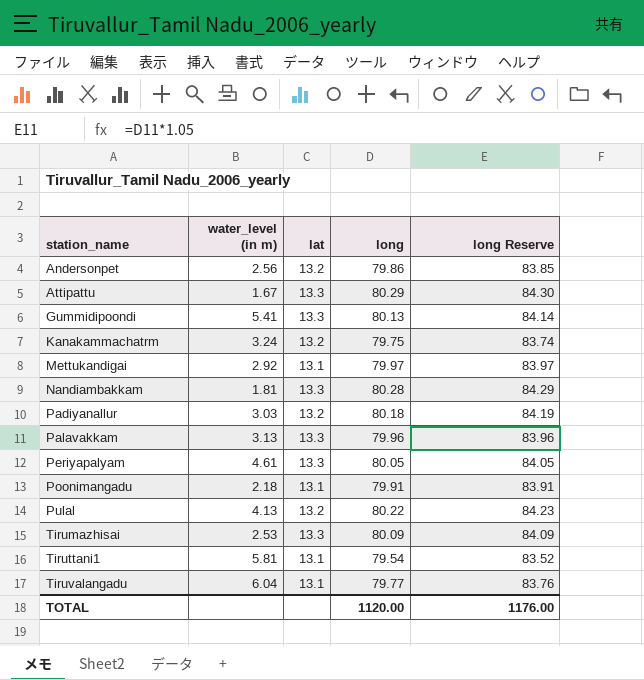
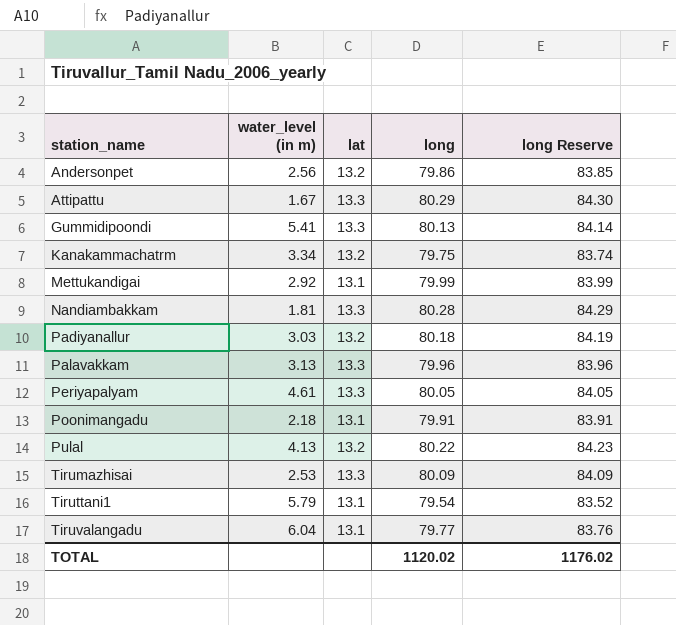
Kanakammachatrm | water_level (in m): 3.24 -> 3.34
Mettukandigai | long: 79.97 -> 79.99
Mettukandigai | long Reserve: 83.97 -> 83.99
Tiruttani1 | water_level (in m): 5.81 -> 5.79
TOTAL | long: 1120.00 -> 1120.02
TOTAL | long Reserve: 1176.00 -> 1176.02

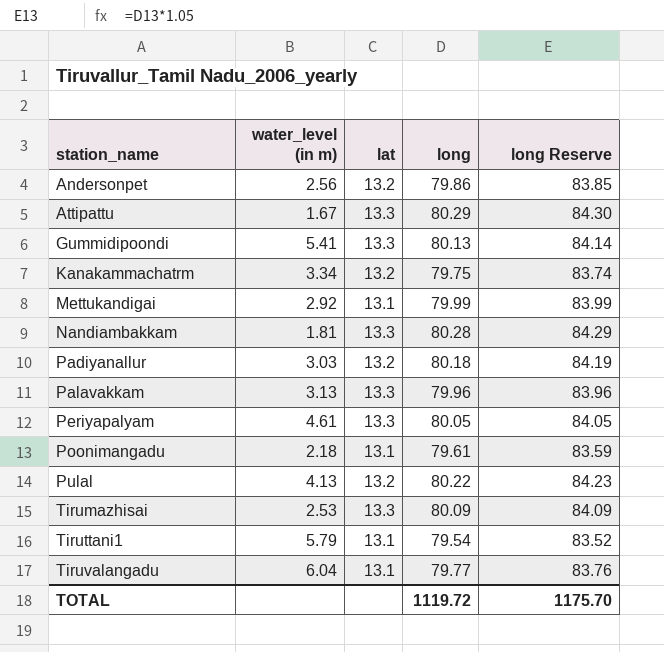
Poonimangadu | long: 79.91 -> 79.61
Poonimangadu | long Reserve: 83.91 -> 83.59
TOTAL | long: 1120.02 -> 1119.72
TOTAL | long Reserve: 1176.02 -> 1175.70

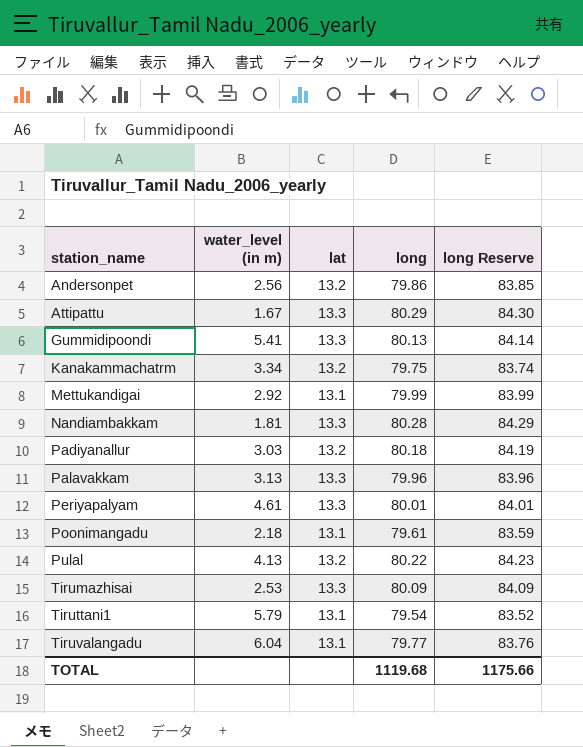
Periyapalyam | long: 80.05 -> 80.01
Periyapalyam | long Reserve: 84.05 -> 84.01
TOTAL | long: 1119.72 -> 1119.68
TOTAL | long Reserve: 1175.70 -> 1175.66

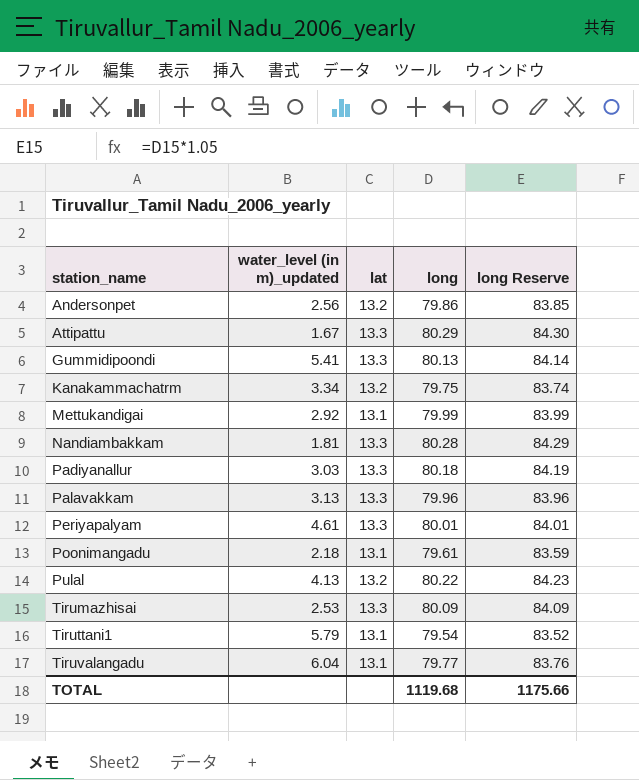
column name: water_level (in m) -> water_level (in m)_updated
Padiyanallur | lat: 13.2 -> 13.3

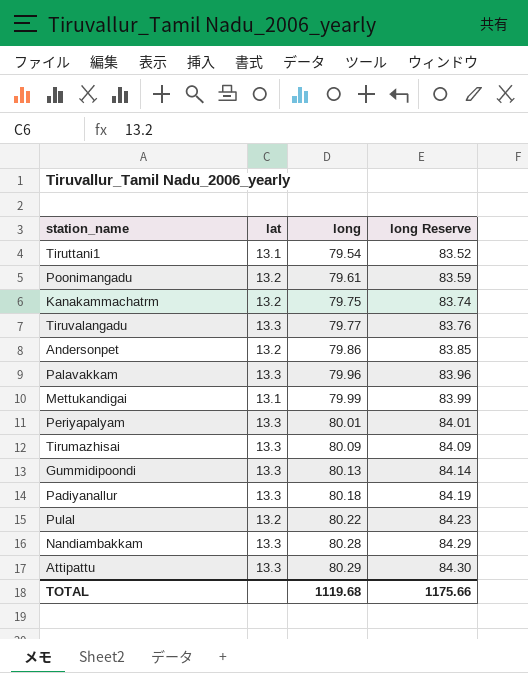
row order: station_name ascending -> long ascending
column water_level (in m)_updated | position: 2 -> none
Poonimangadu | lat: 13.1 -> 13.2
Tiruvalangadu | lat: 13.1 -> 13.3

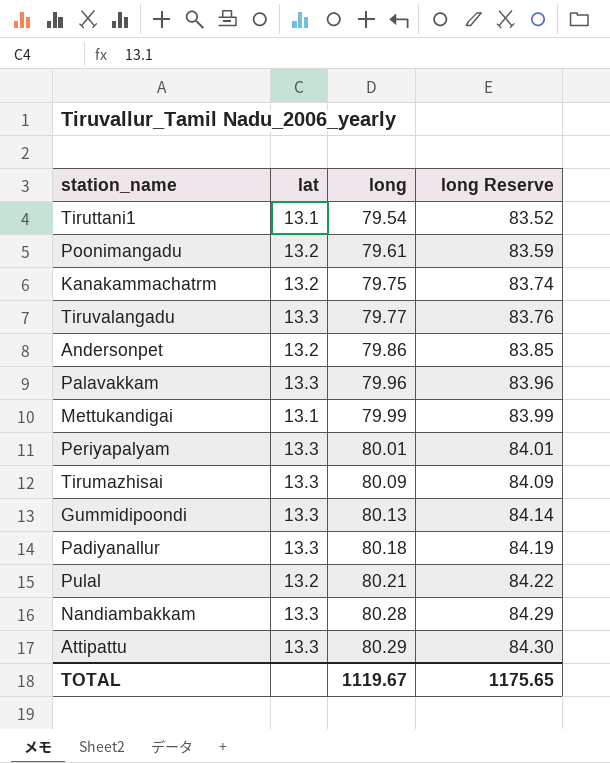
Pulal | long: 80.22 -> 80.21
Pulal | long Reserve: 84.23 -> 84.22
TOTAL | long: 1119.68 -> 1119.67
TOTAL | long Reserve: 1175.66 -> 1175.65

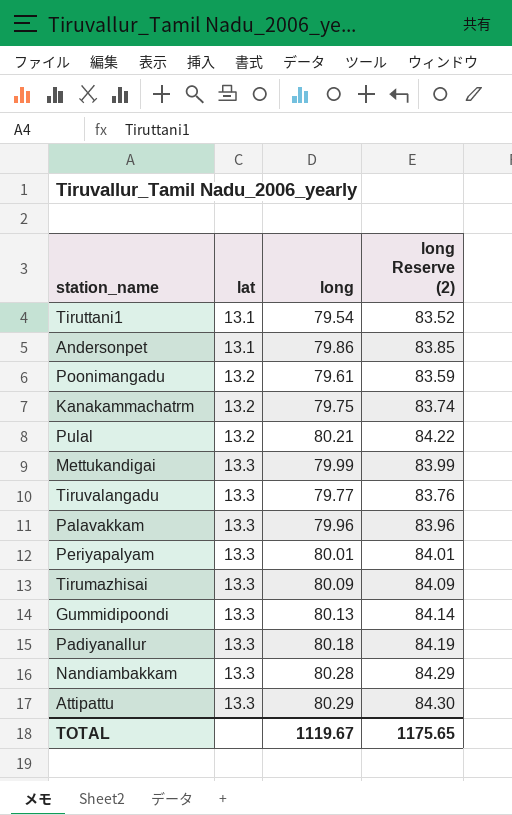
row order: long ascending -> lat ascending
column name: long Reserve -> long Reserve (2)
Andersonpet | lat: 13.2 -> 13.1
Mettukandigai | lat: 13.1 -> 13.3

